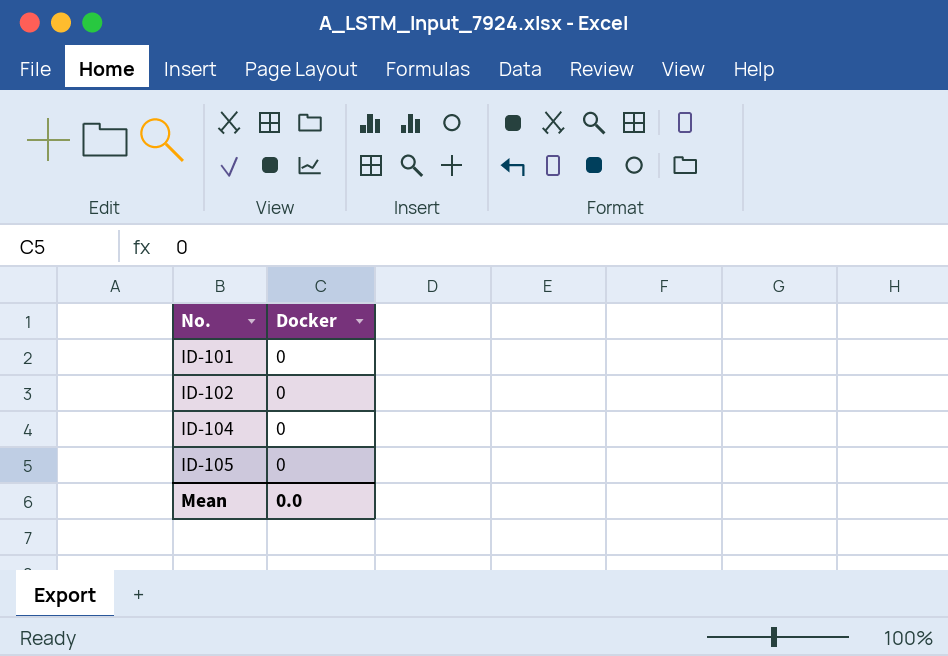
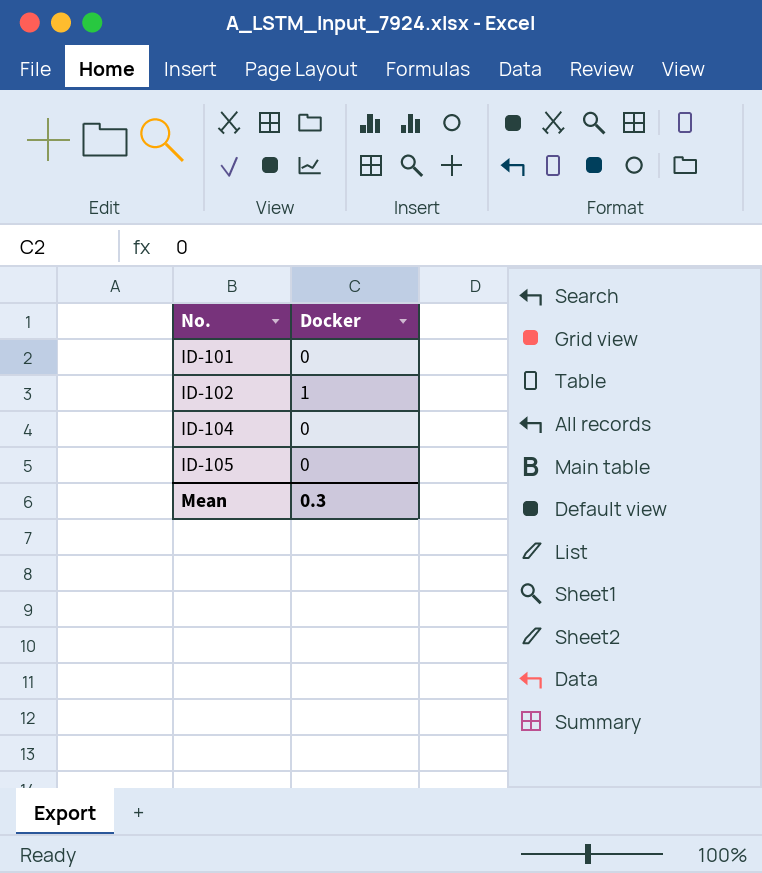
ID-102 | Docker: 0 -> 1
Mean | Docker: 0.0 -> 0.3

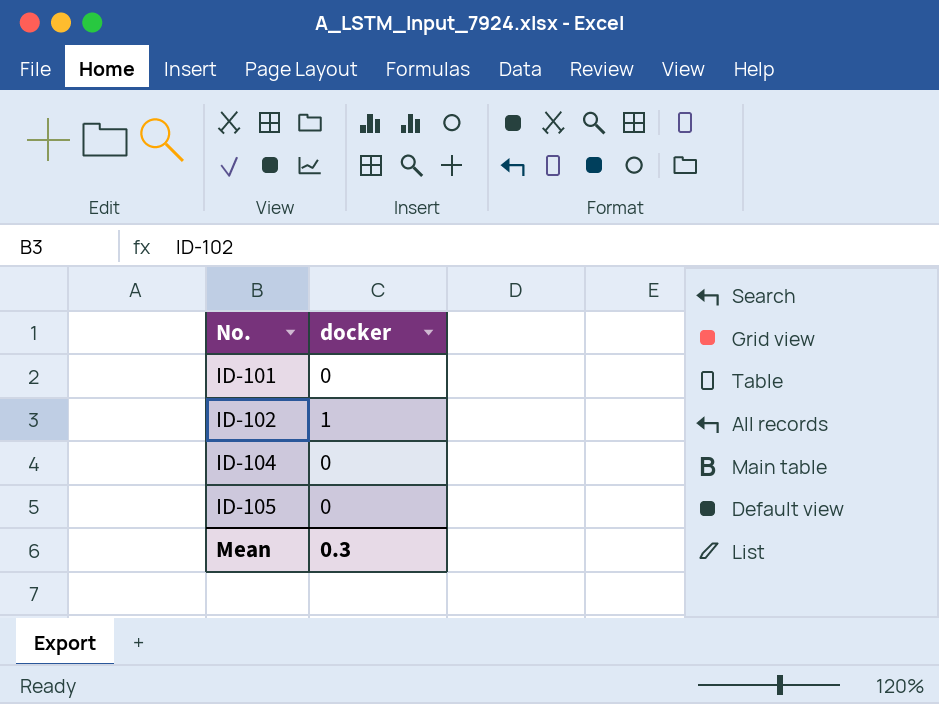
column name: Docker -> docker

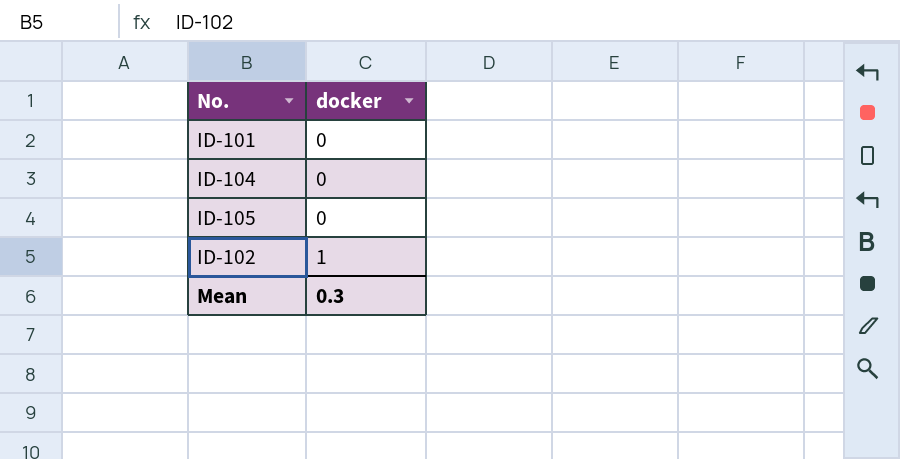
row order: No. ascending -> docker ascending

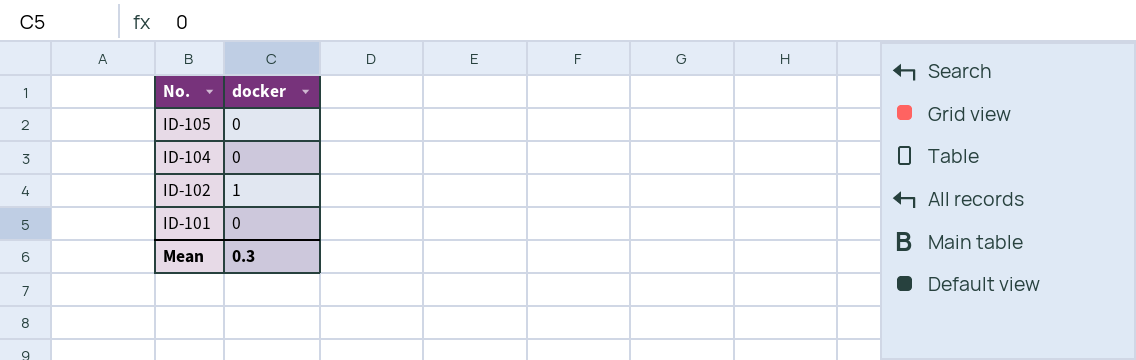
row order: docker ascending -> No. descending

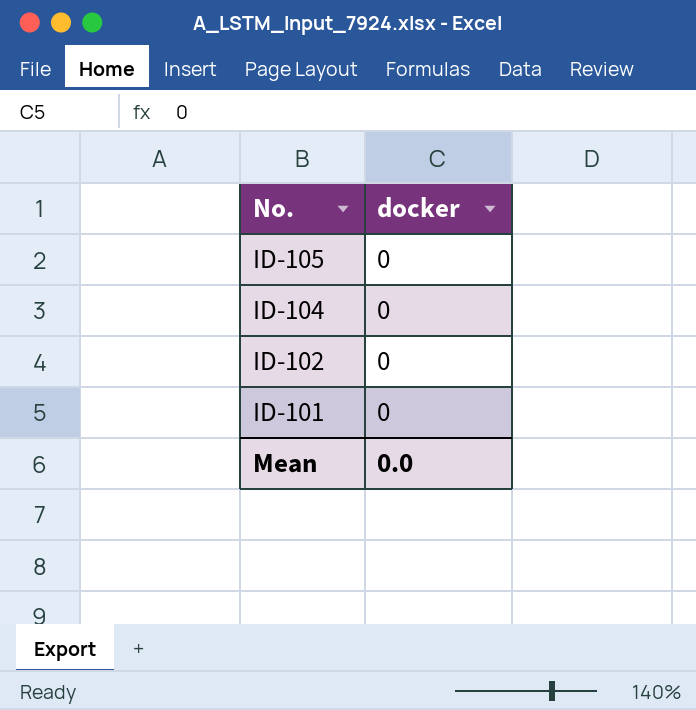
ID-102 | docker: 1 -> 0
Mean | docker: 0.3 -> 0.0

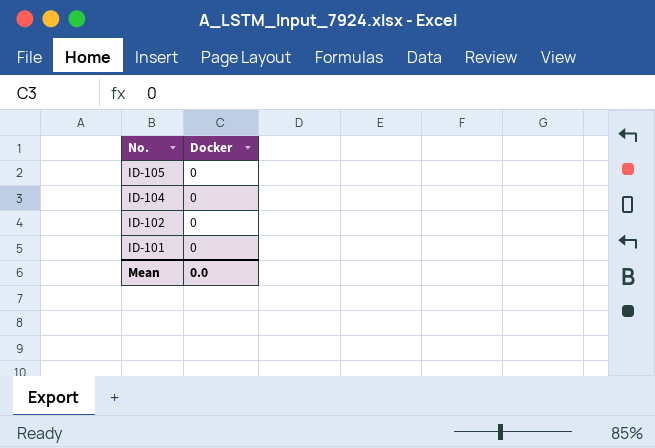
column name: docker -> Docker

